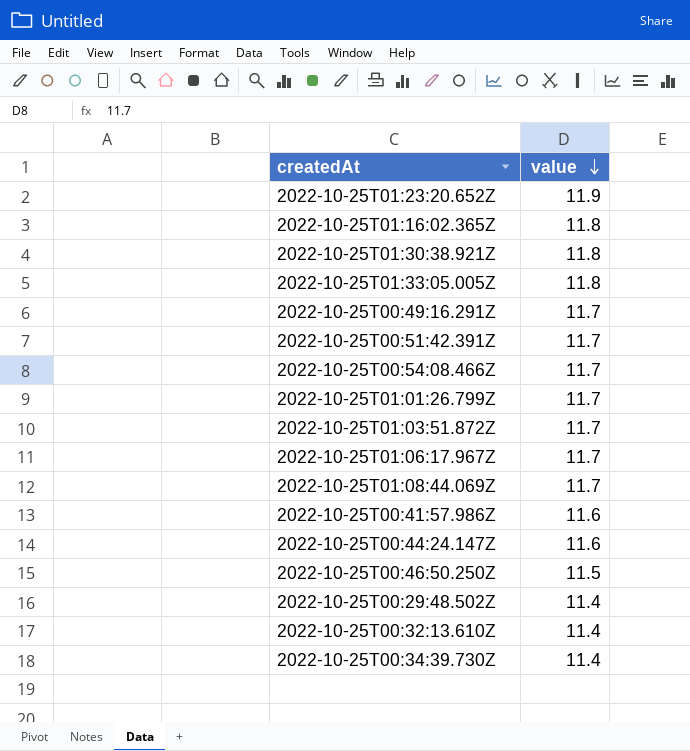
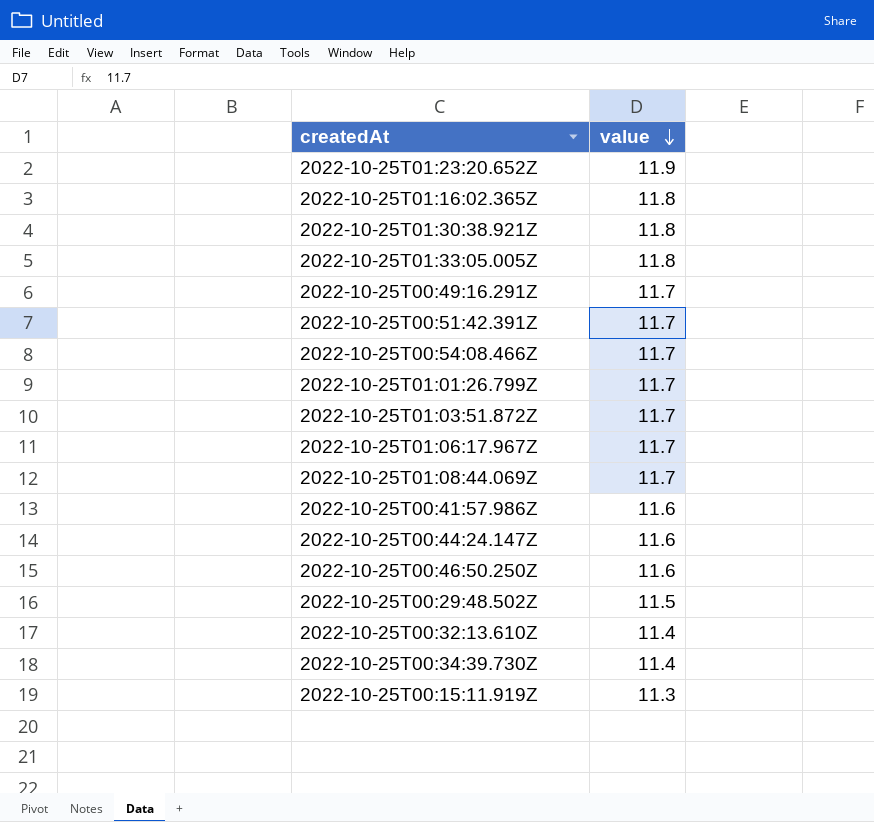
2022-10-25T00:46:50.250Z | value: 11.5 -> 11.6
2022-10-25T00:29:48.502Z | value: 11.4 -> 11.5
row 2022-10-25T00:15:11.919Z: none -> 11.3

